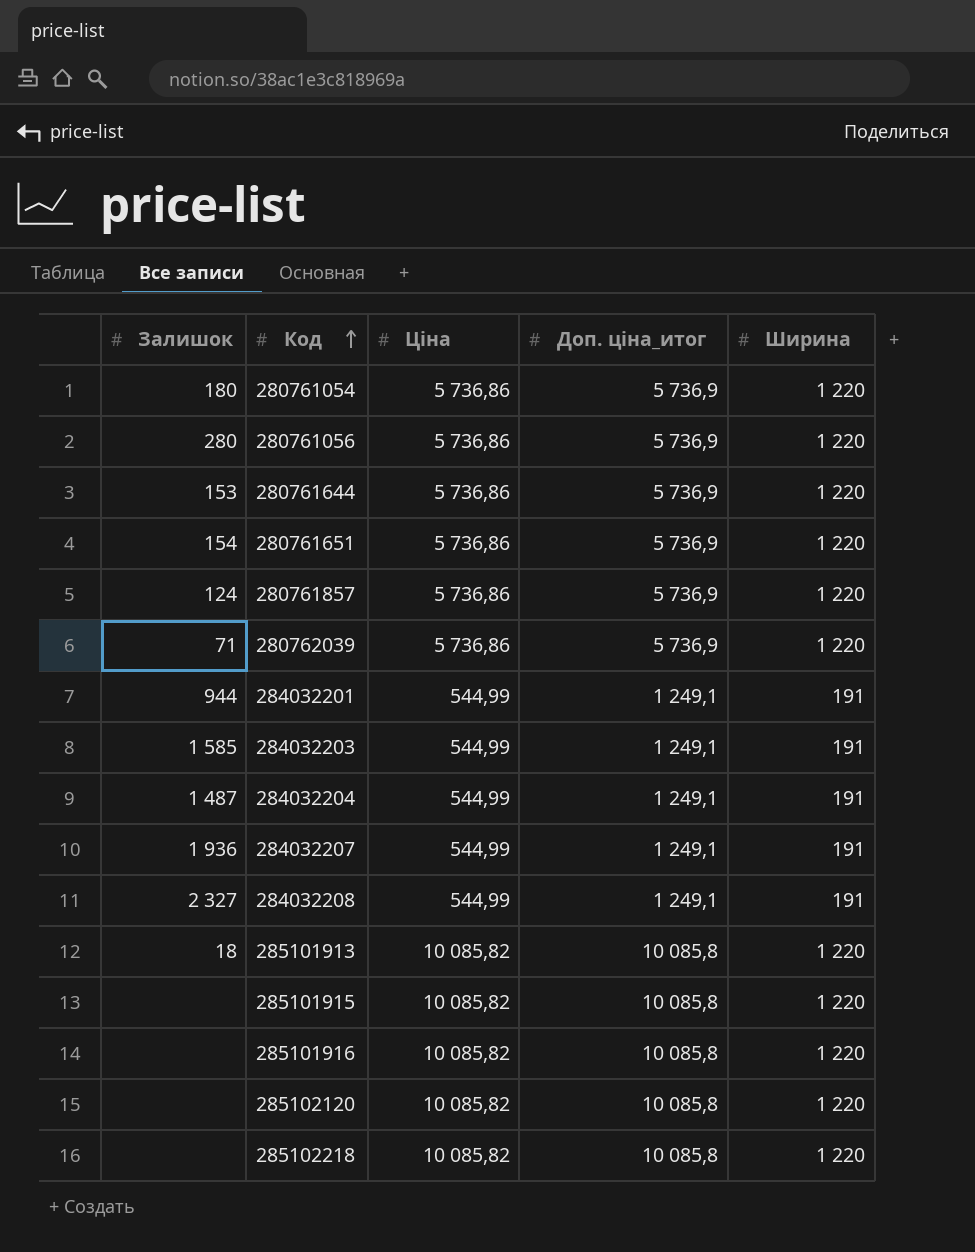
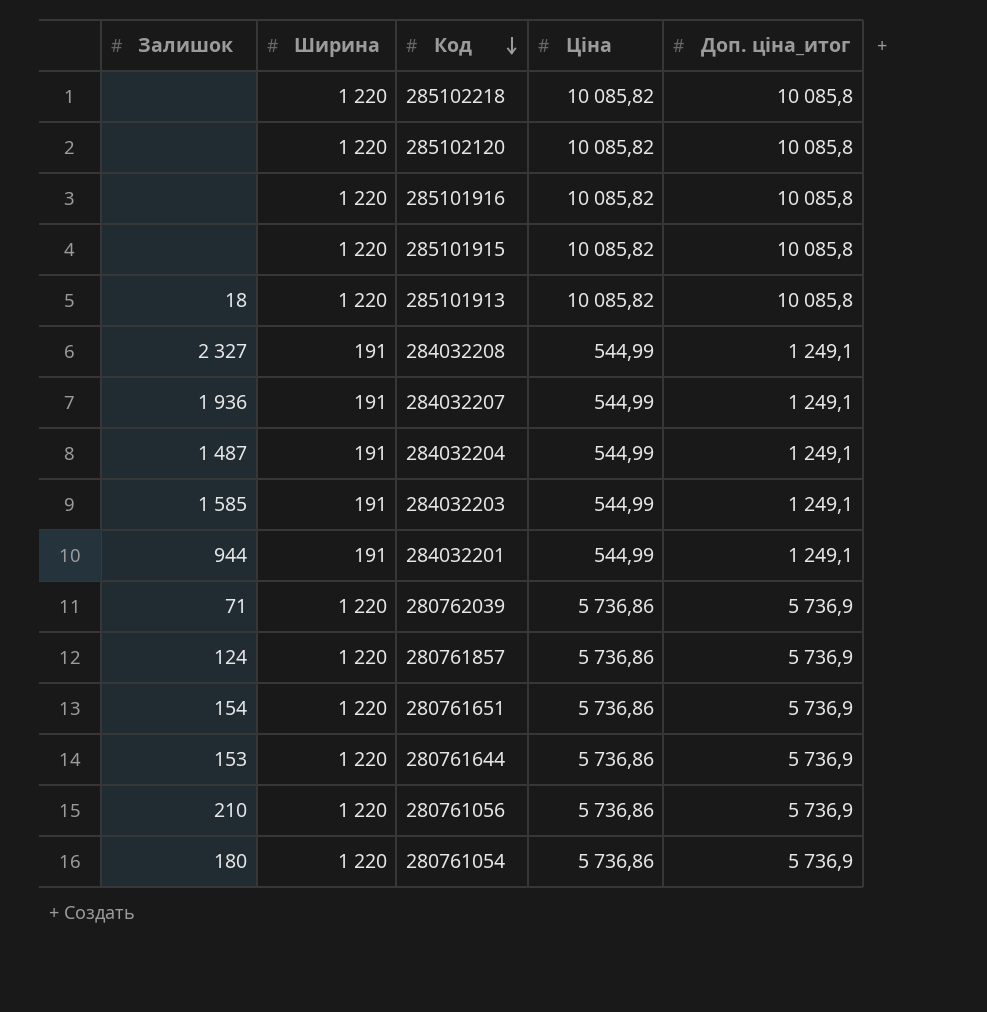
row order: Код ascending -> Код descending
column Ширина | position: 5 -> 2
280761056 | Залишок: 280 -> 210

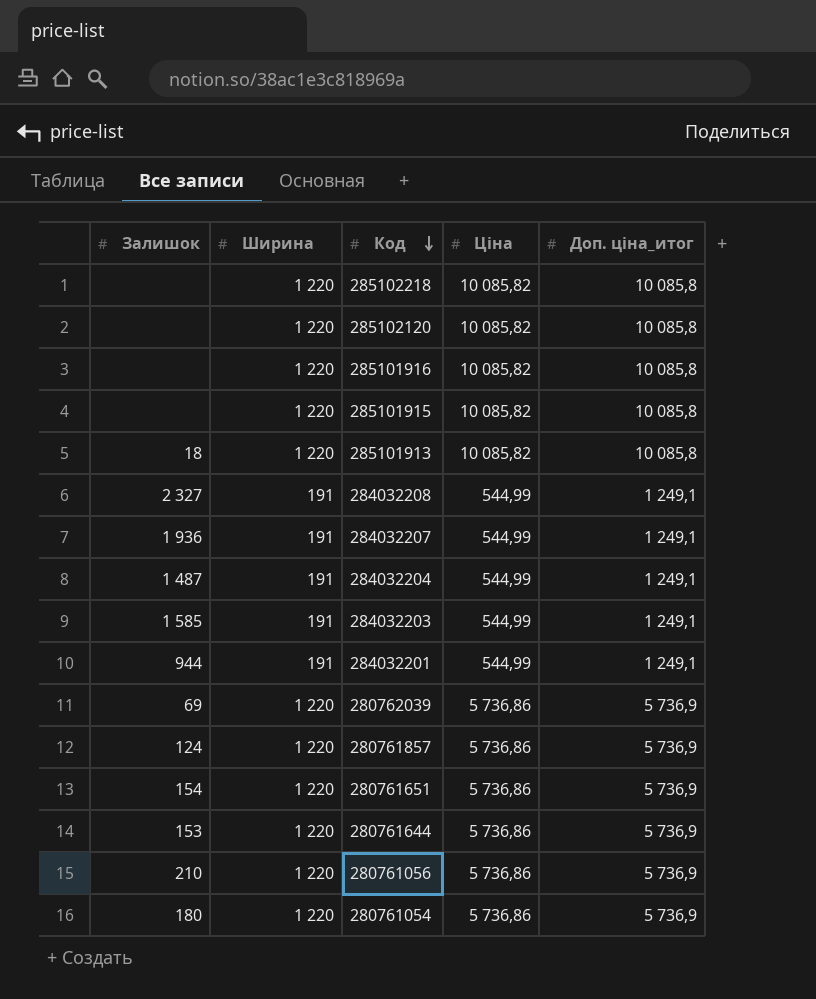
280762039 | Залишок: 71 -> 69

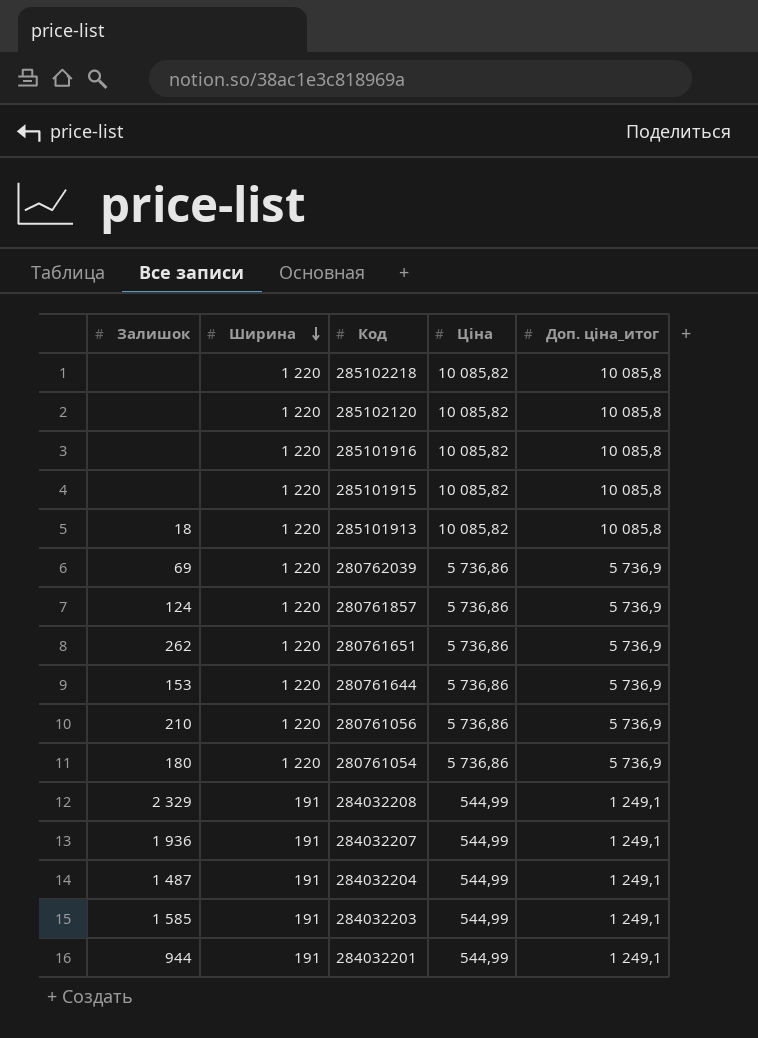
row order: Код descending -> Ширина descending
280761651 | Залишок: 154 -> 262
284032208 | Залишок: 2 327 -> 2 329

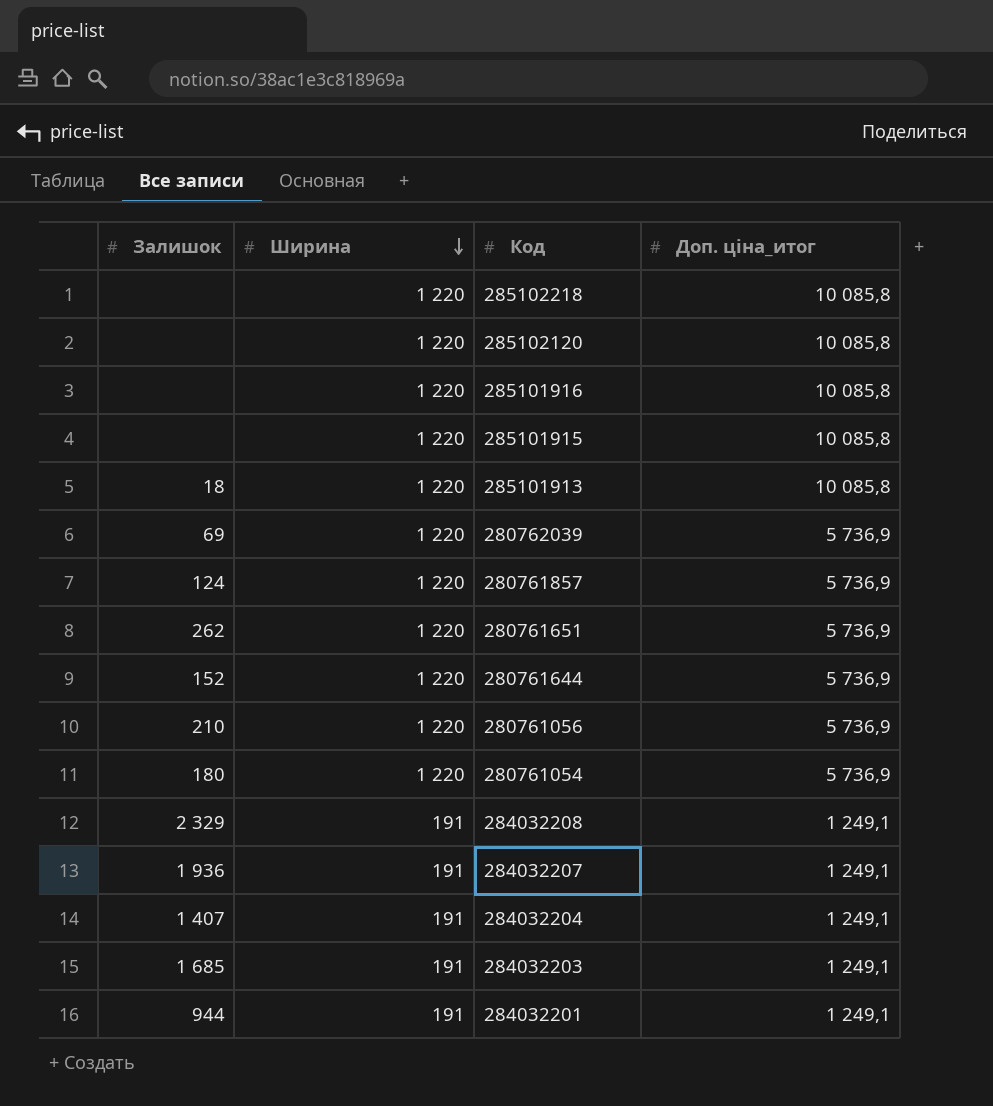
column Ціна | position: 4 -> none
280761644 | Залишок: 153 -> 152
284032204 | Залишок: 1 487 -> 1 407
284032203 | Залишок: 1 585 -> 1 685

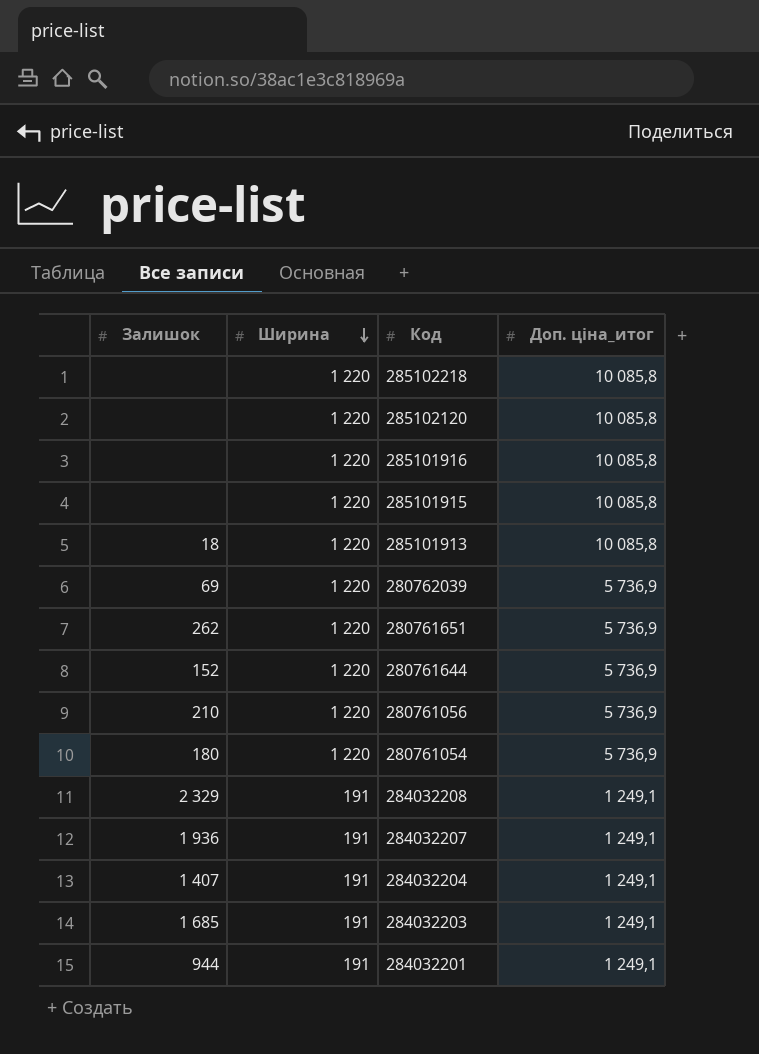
row 280761857: 124 | 1 220 | 5 736,9 -> none

